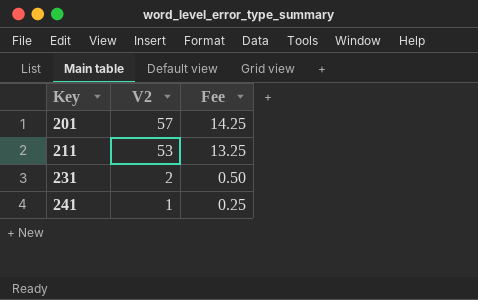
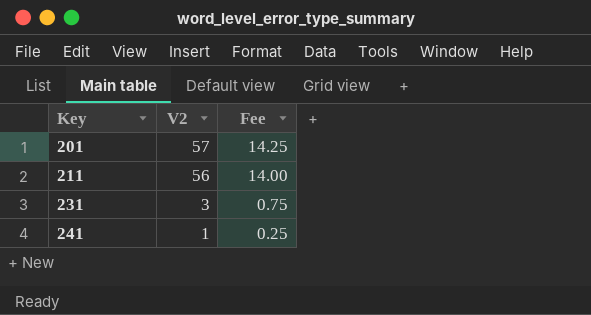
211 | V2: 53 -> 56
211 | Fee: 13.25 -> 14.00
231 | V2: 2 -> 3
231 | Fee: 0.50 -> 0.75

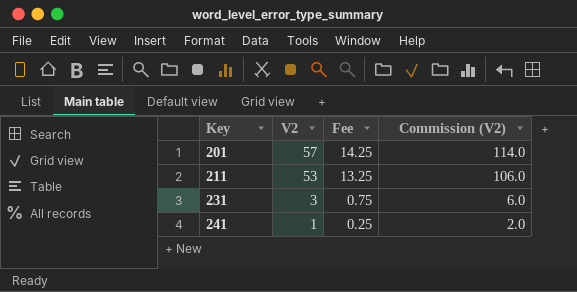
column Commission (V2) | formula: none -> [V2] * 2
211 | V2: 56 -> 53
211 | Fee: 14.00 -> 13.25

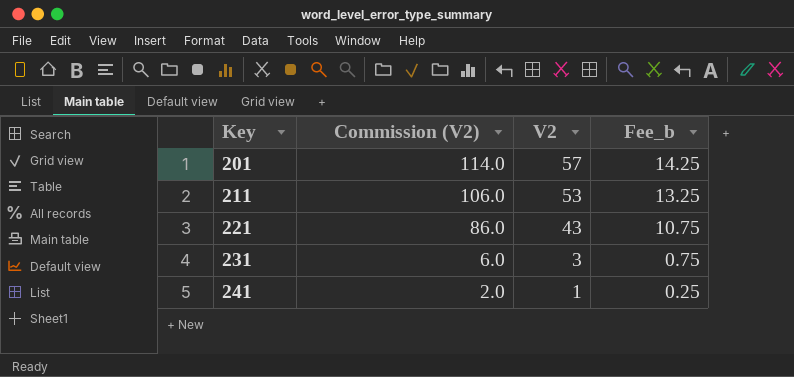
column Commission (V2) | position: 4 -> 2
column name: Fee -> Fee_b
row 221: none -> 86.0 | 43 | 10.75

